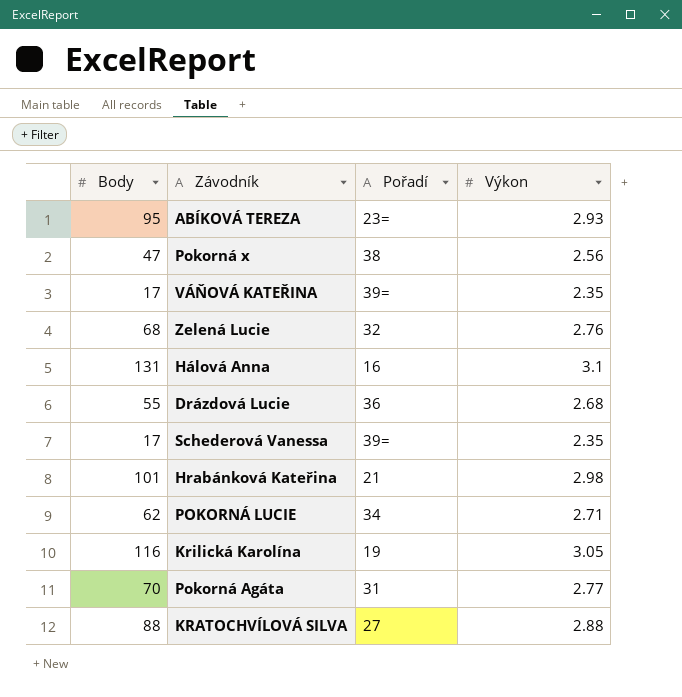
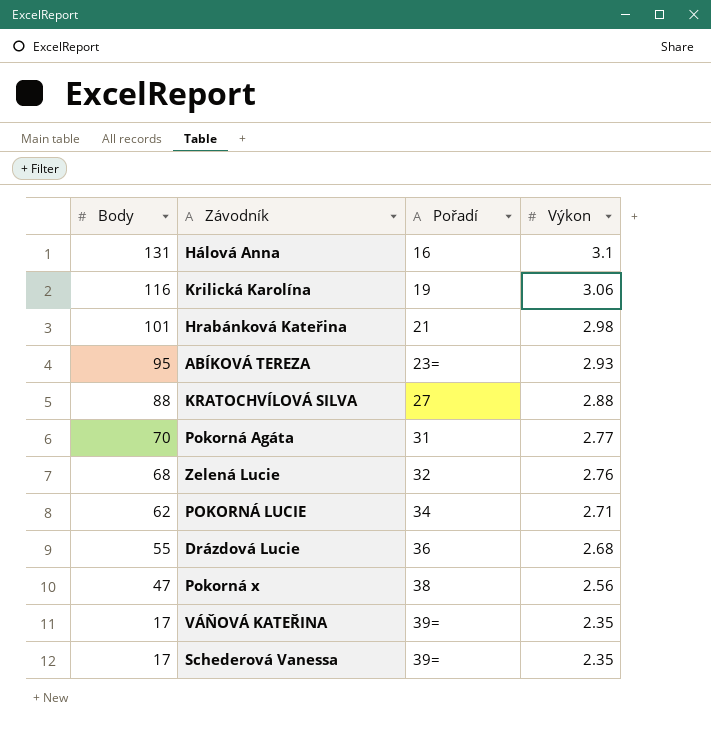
row order: none -> Body descending
Krilická Karolína | Výkon: 3.05 -> 3.06

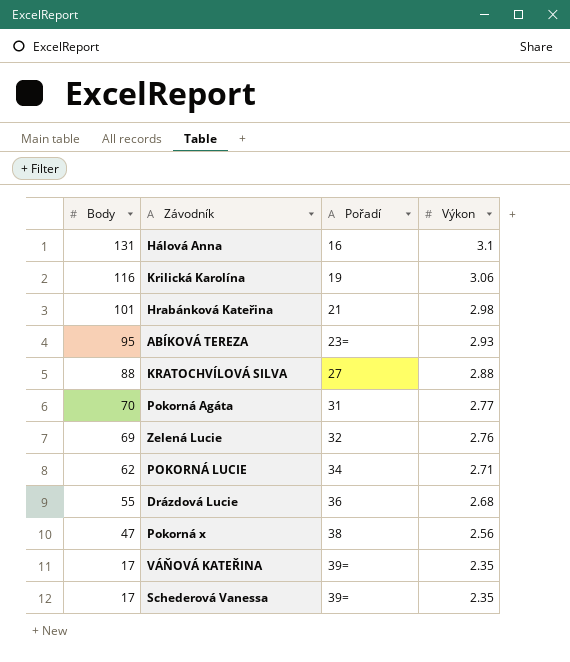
Zelená Lucie | Body: 68 -> 69

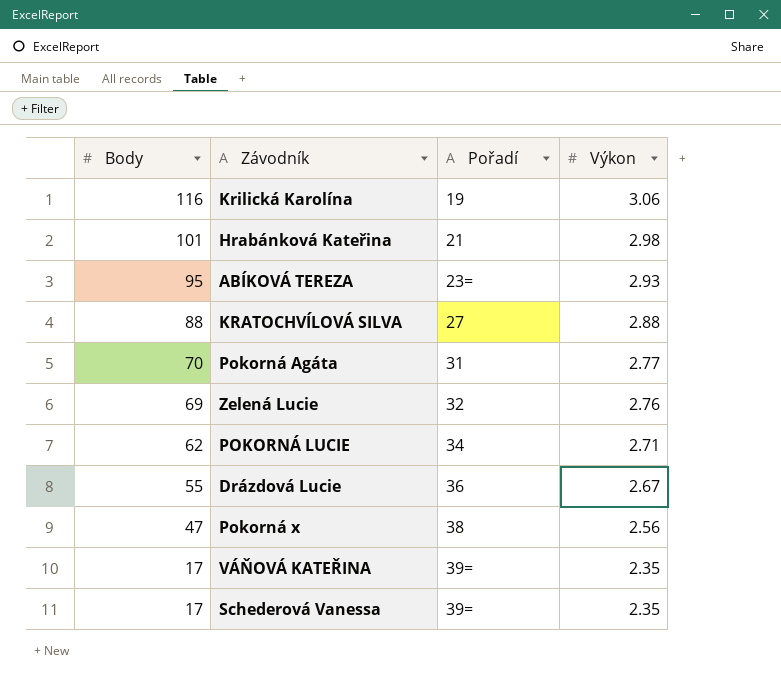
row Hálová Anna: 131 | 16 | 3.1 -> none
Drázdová Lucie | Výkon: 2.68 -> 2.67

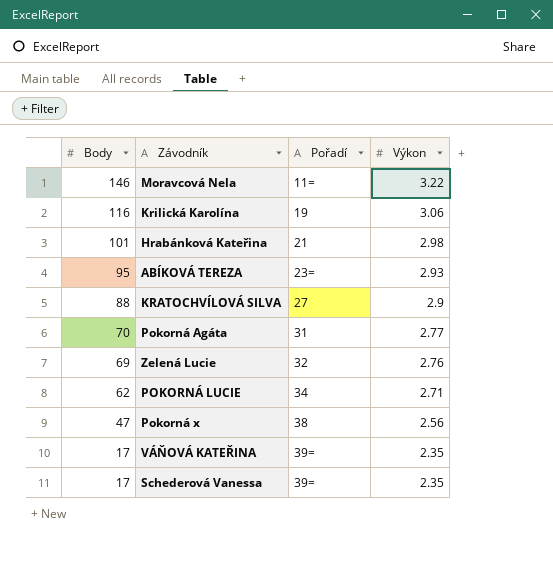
row Drázdová Lucie: 55 | 36 | 2.67 -> none
row Moravcová Nela: none -> 146 | 11= | 3.22
KRATOCHVÍLOVÁ SILVA | Výkon: 2.88 -> 2.9

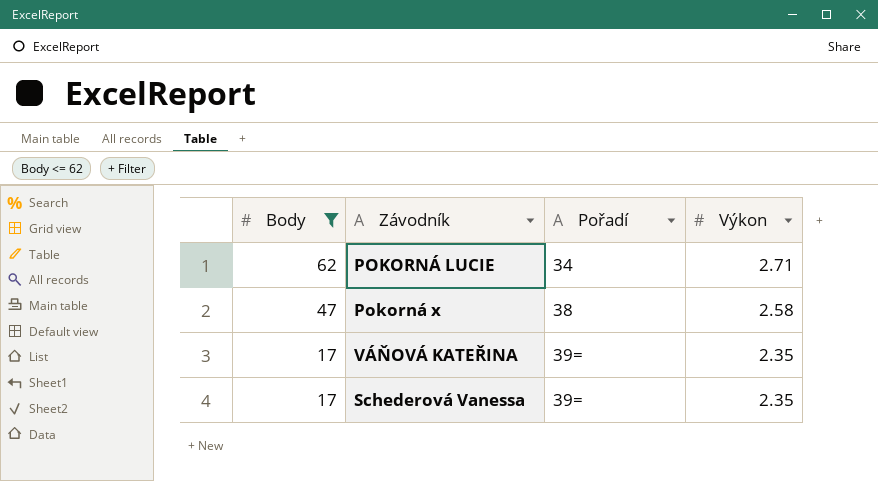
filter: none -> Body <= 62
Pokorná x | Výkon: 2.56 -> 2.58

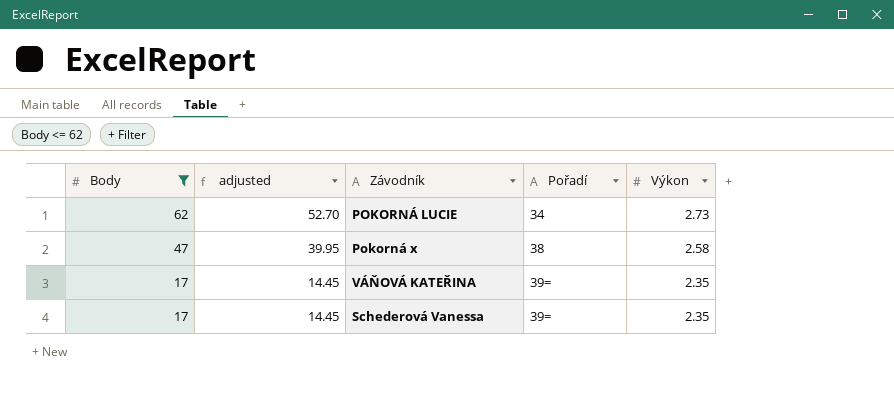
column adjusted | formula: none -> [Body] * 0.85
POKORNÁ LUCIE | Výkon: 2.71 -> 2.73

